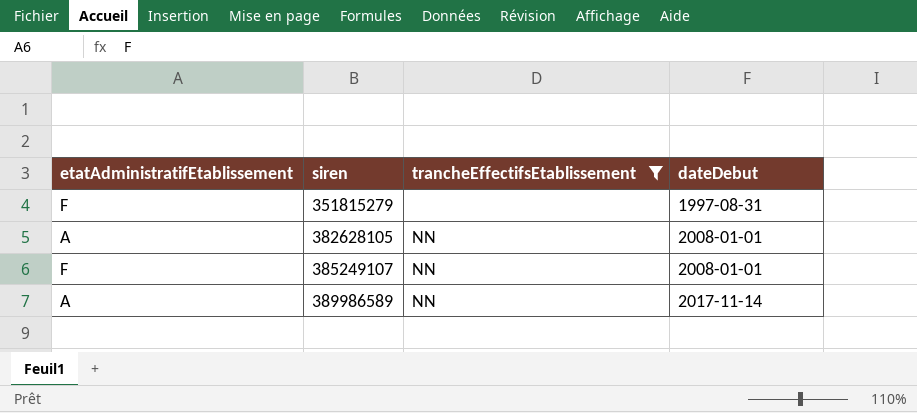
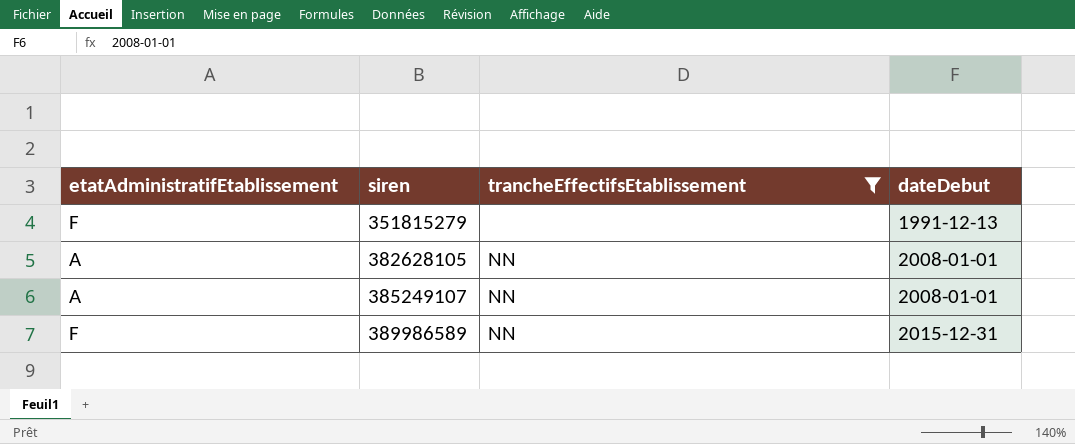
351815279 | dateDebut: 1997-08-31 -> 1991-12-13
385249107 | etatAdministratifEtablissement: F -> A
389986589 | etatAdministratifEtablissement: A -> F
389986589 | dateDebut: 2017-11-14 -> 2015-12-31

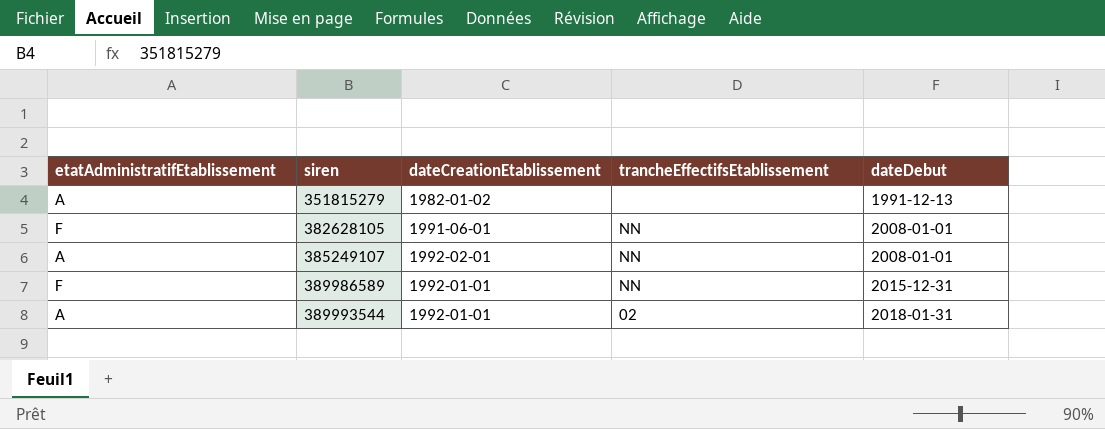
filter: trancheEffectifsEtablissement != 02 -> none
column dateCreationEtablissement | position: none -> 3
351815279 | etatAdministratifEtablissement: F -> A
382628105 | etatAdministratifEtablissement: A -> F

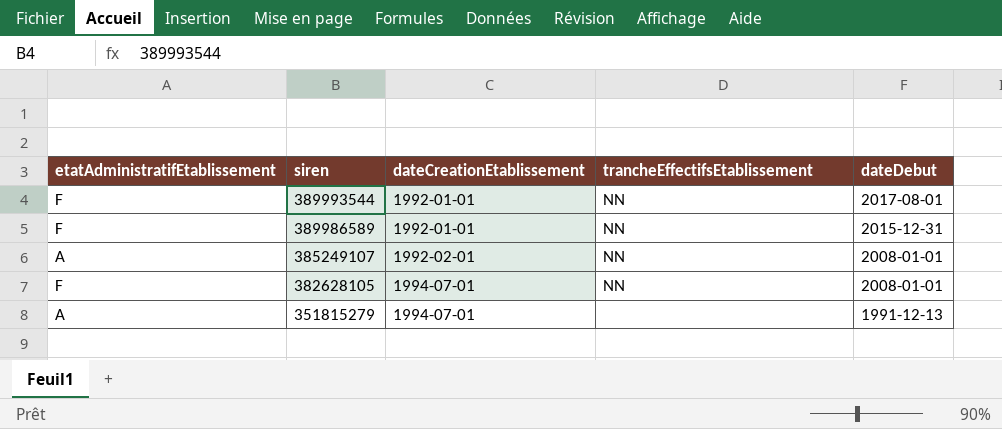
row order: siren ascending -> siren descending
389993544 | etatAdministratifEtablissement: A -> F
389993544 | trancheEffectifsEtablissement: 02 -> NN
389993544 | dateDebut: 2018-01-31 -> 2017-08-01
382628105 | dateCreationEtablissement: 1991-06-01 -> 1994-07-01
351815279 | dateCreationEtablissement: 1982-01-02 -> 1994-07-01

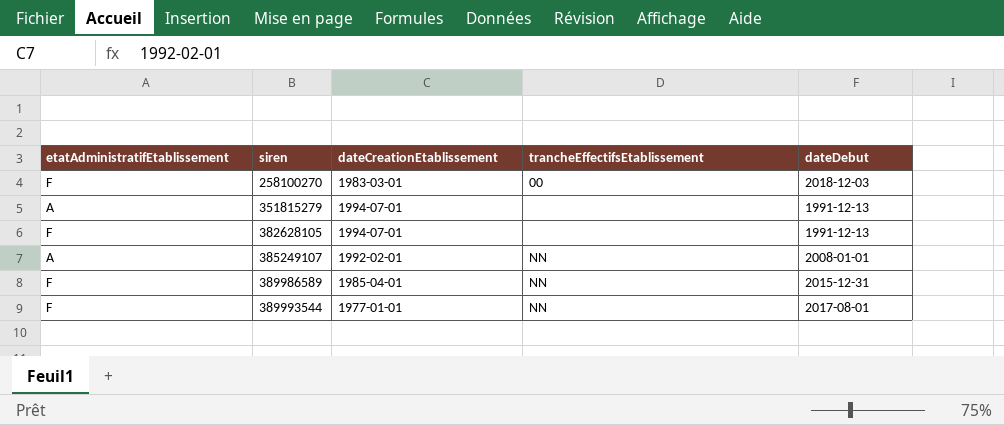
row order: siren descending -> siren ascending
row 258100270: none -> F | 1983-03-01 | 00 | 2018-12-03
382628105 | trancheEffectifsEtablissement: NN -> none
382628105 | dateDebut: 2008-01-01 -> 1991-12-13
389986589 | dateCreationEtablissement: 1992-01-01 -> 1985-04-01
389993544 | dateCreationEtablissement: 1992-01-01 -> 1977-01-01

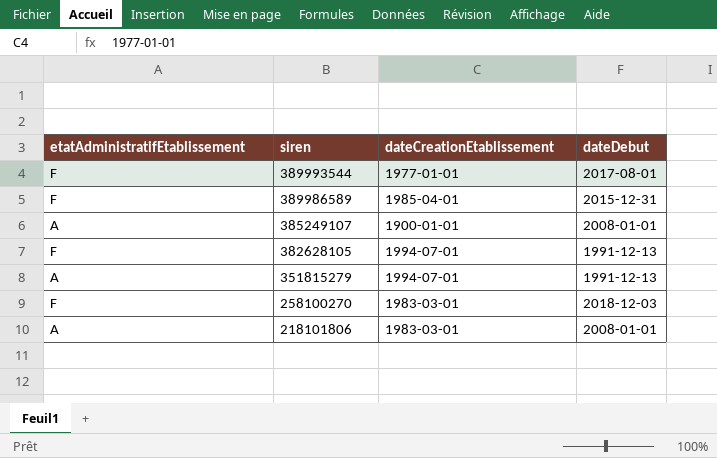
row order: siren ascending -> siren descending
column trancheEffectifsEtablissement | position: 4 -> none
385249107 | dateCreationEtablissement: 1992-02-01 -> 1900-01-01
row 218101806: none -> A | 1983-03-01 | 2008-01-01

